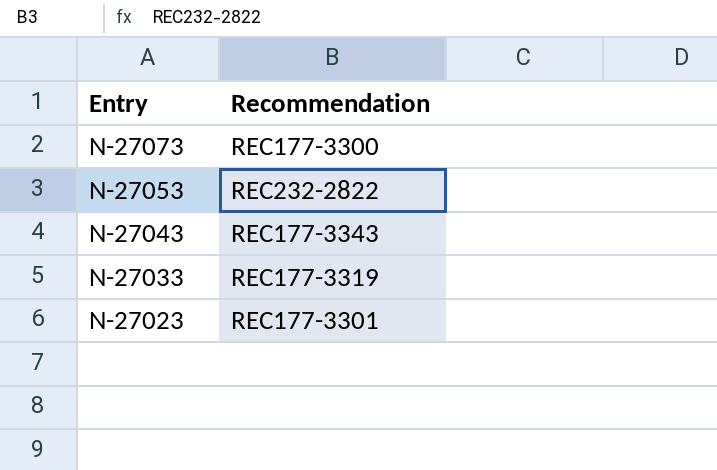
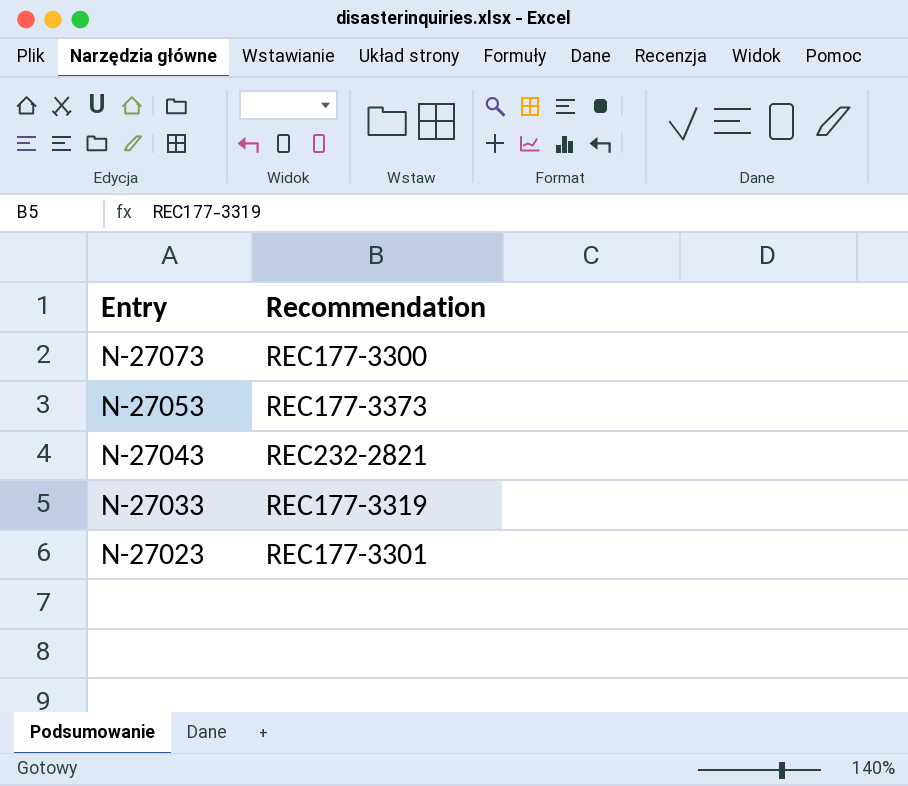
N-27053 | Recommendation: REC232-2822 -> REC177-3373
N-27043 | Recommendation: REC177-3343 -> REC232-2821

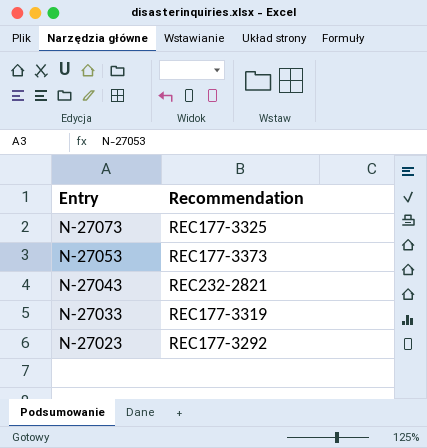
N-27073 | Recommendation: REC177-3300 -> REC177-3325
N-27023 | Recommendation: REC177-3301 -> REC177-3292

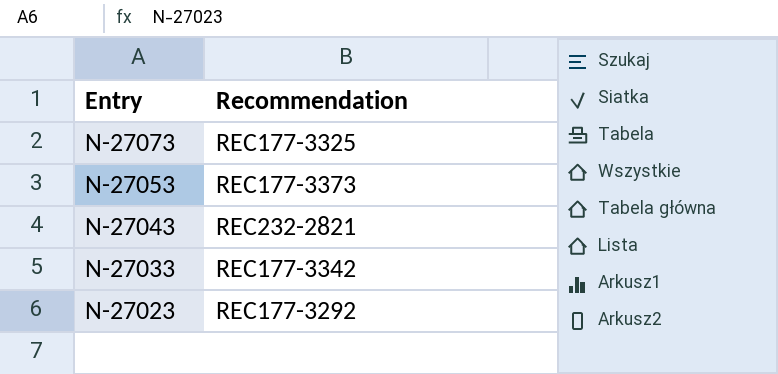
N-27033 | Recommendation: REC177-3319 -> REC177-3342

